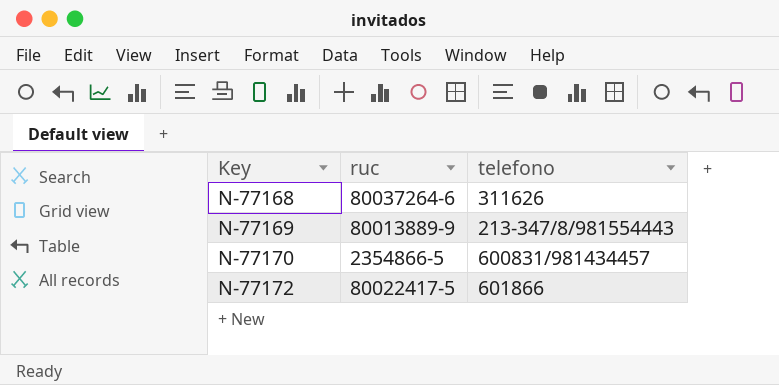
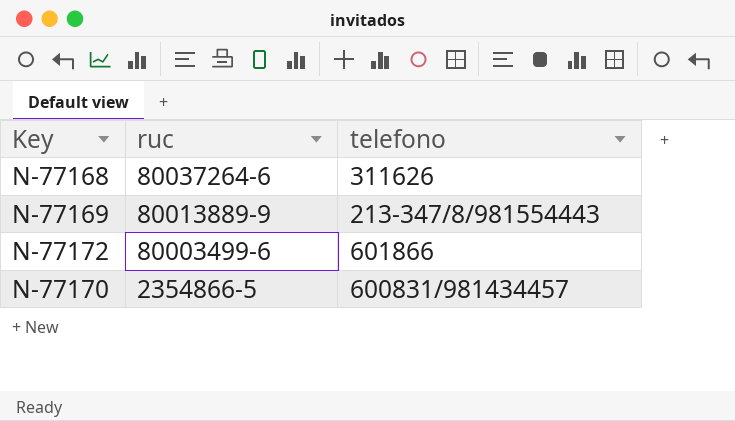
row order: Key ascending -> ruc descending
N-77172 | ruc: 80022417-5 -> 80003499-6

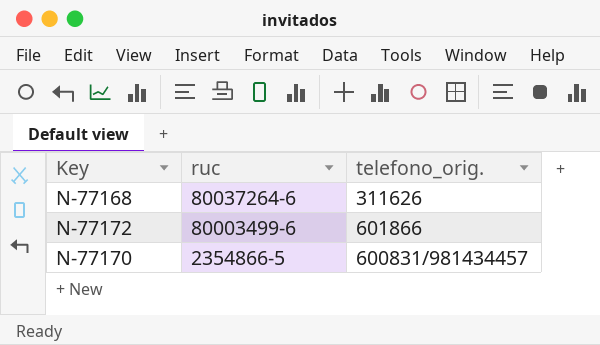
column name: telefono -> telefono_orig.
row N-77169: 80013889-9 | 213-347/8/981554443 -> none

